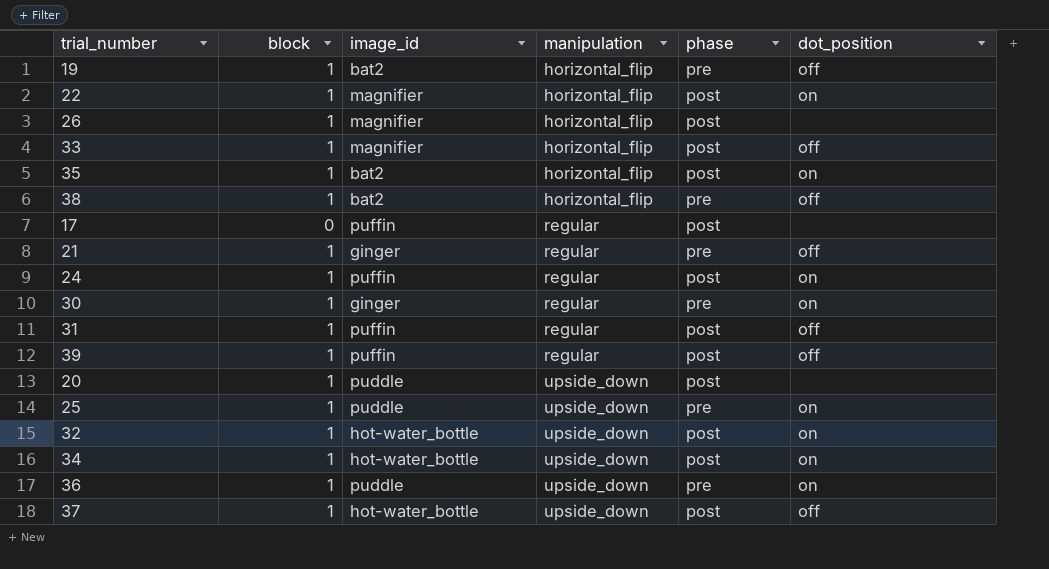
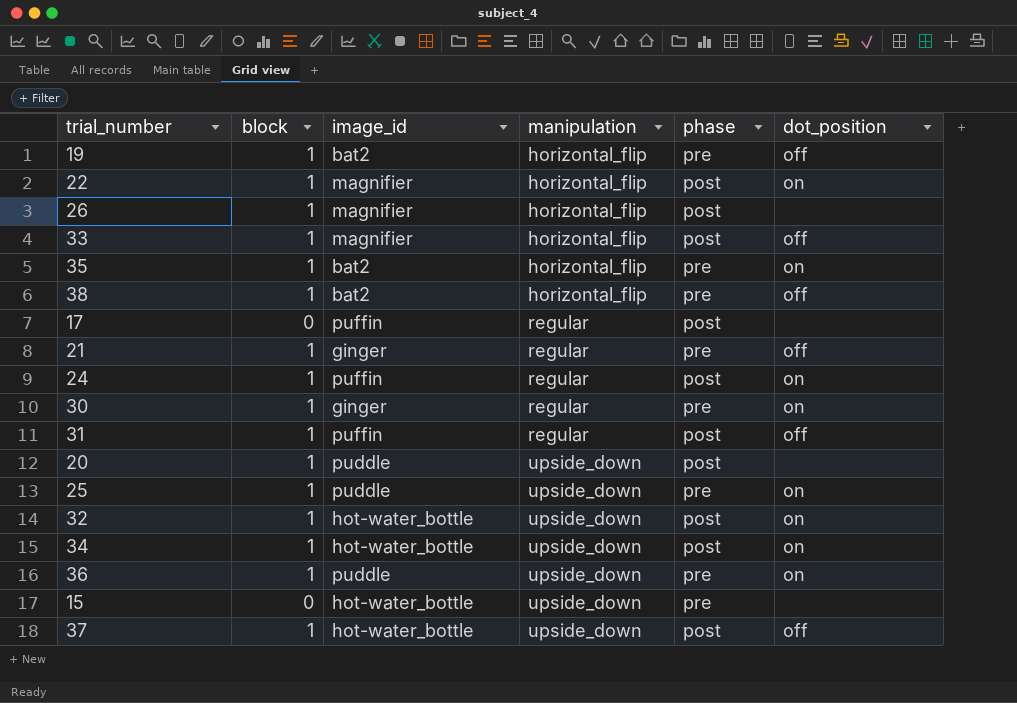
row 39: 1 | puffin | regular | post | off -> none
35 | phase: post -> pre
row 15: none -> 0 | hot-water_bottle | upside_down | pre | none

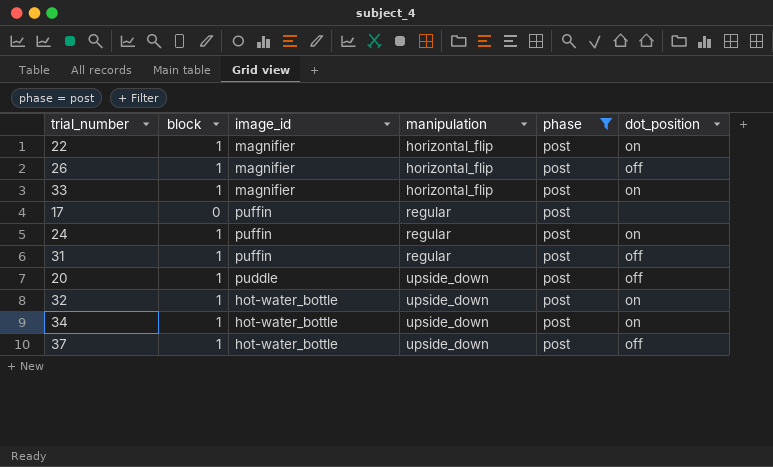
filter: none -> phase = post
26 | dot_position: none -> off
33 | dot_position: off -> on
20 | dot_position: none -> off

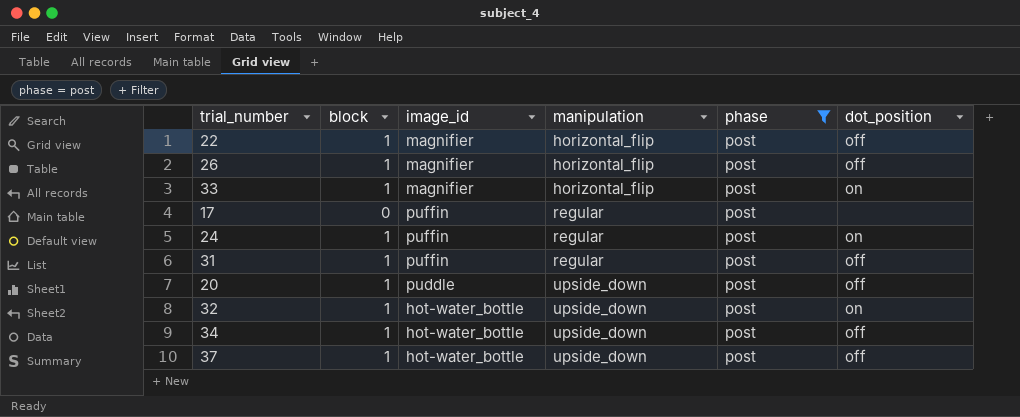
22 | dot_position: on -> off
34 | dot_position: on -> off

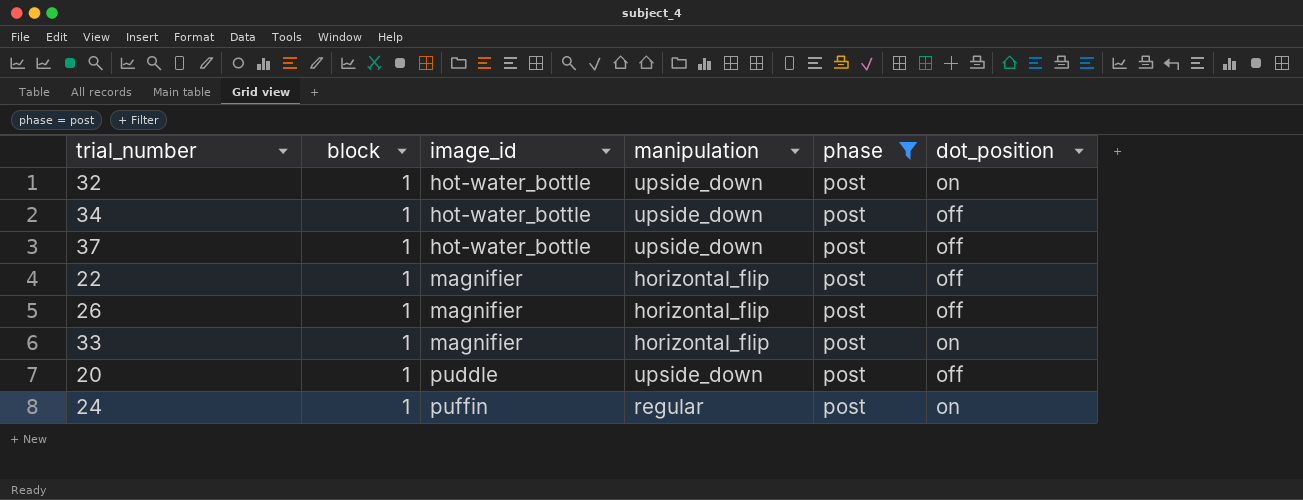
row order: manipulation ascending -> image_id ascending
row 17: 0 | puffin | regular | post | none -> none
row 31: 1 | puffin | regular | post | off -> none

